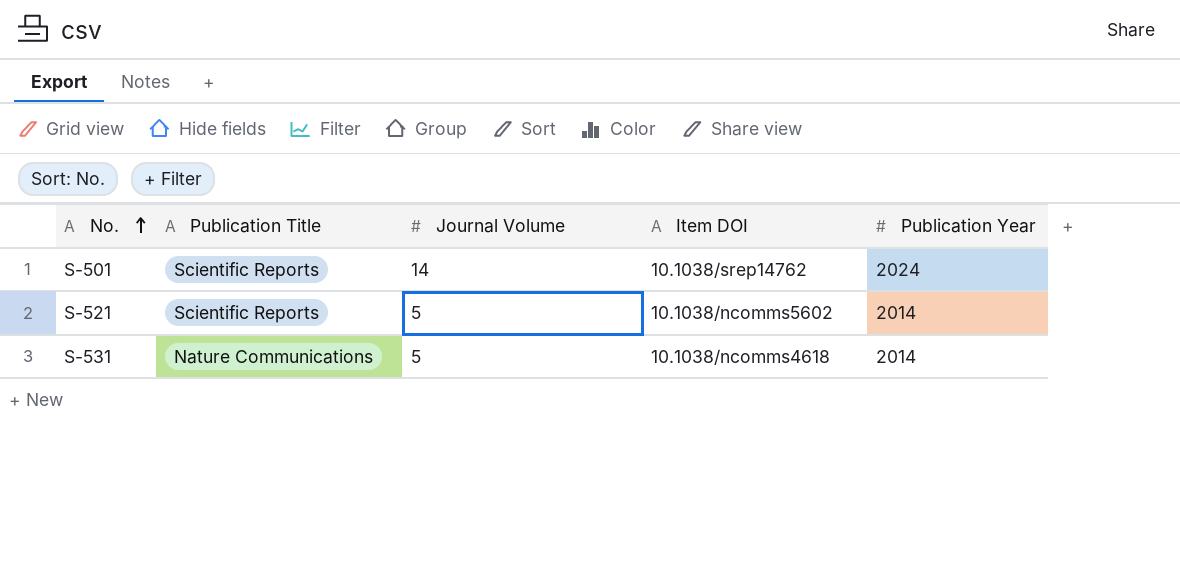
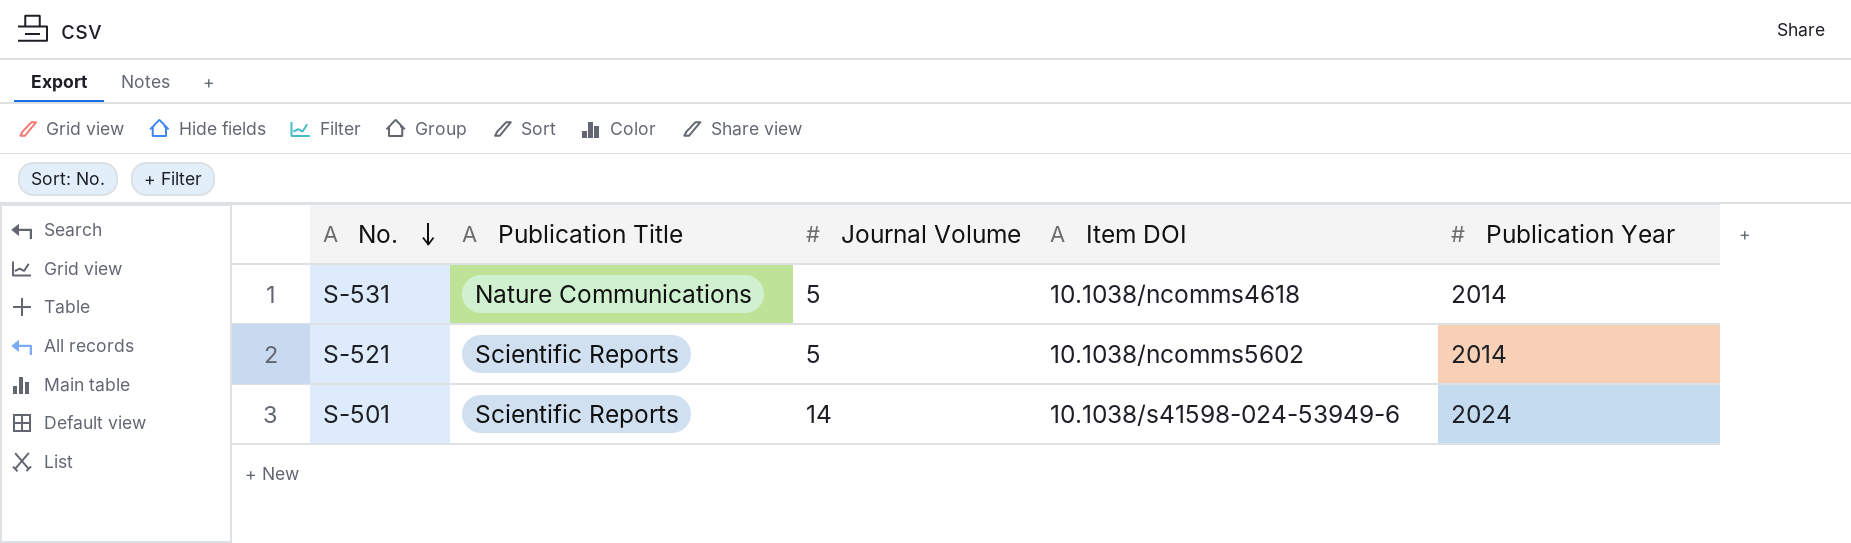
row order: No. ascending -> No. descending
S-501 | Item DOI: 10.1038/srep14762 -> 10.1038/s41598-024-53949-6

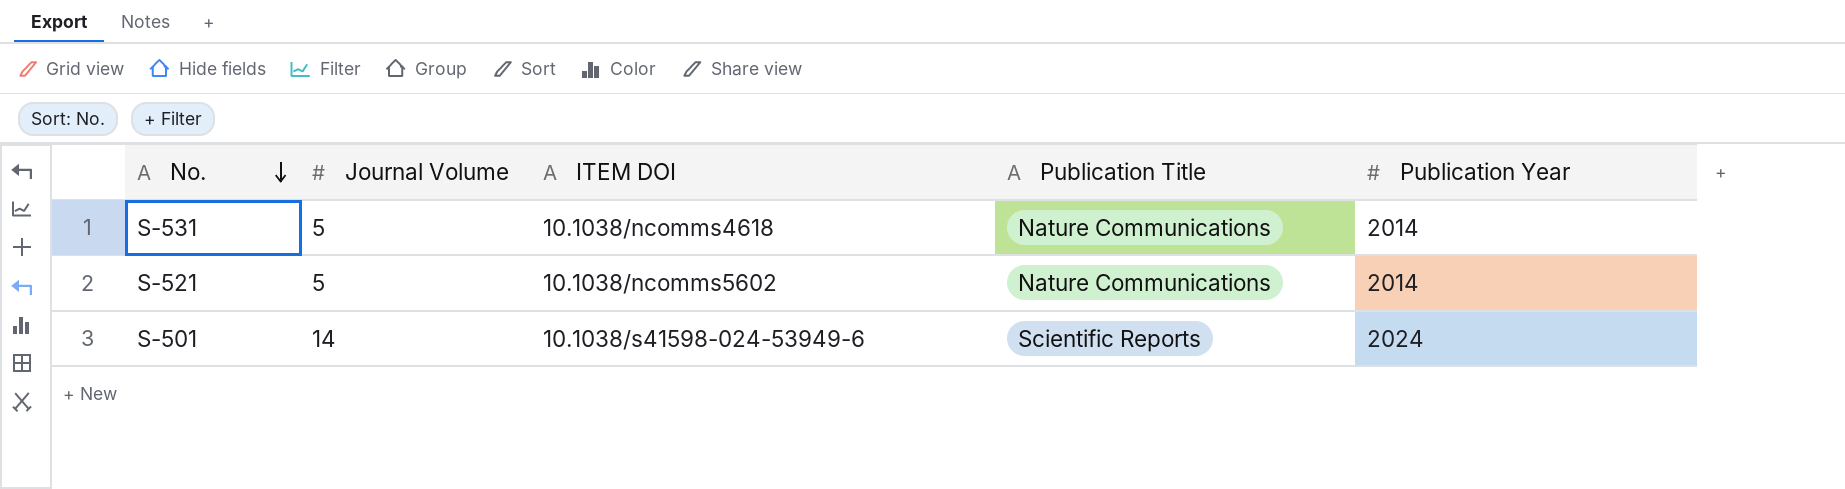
column name: Item DOI -> ITEM DOI
column Publication Title | position: 2 -> 4
S-521 | Publication Title: Scientific Reports -> Nature Communications

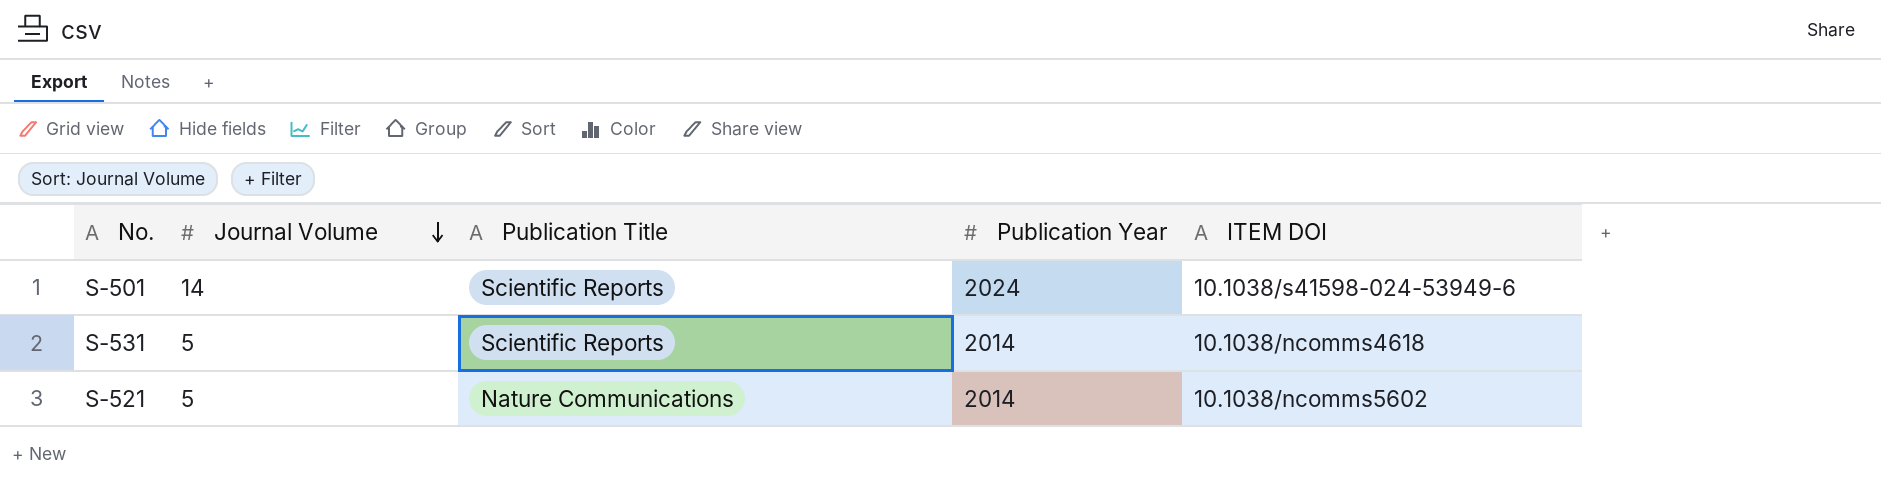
row order: No. descending -> Journal Volume descending
column ITEM DOI | position: 3 -> 5
S-531 | Publication Title: Nature Communications -> Scientific Reports

